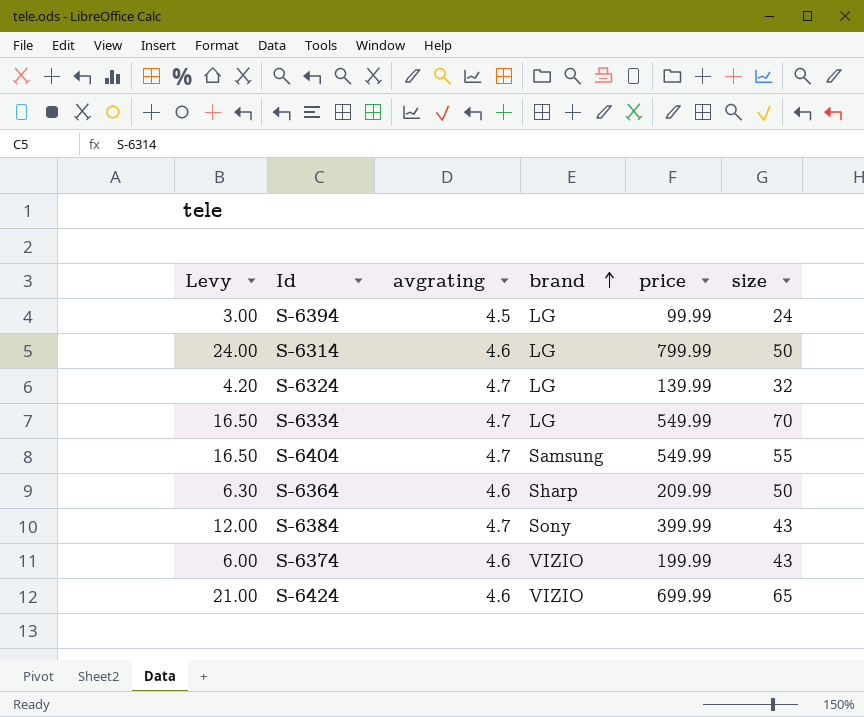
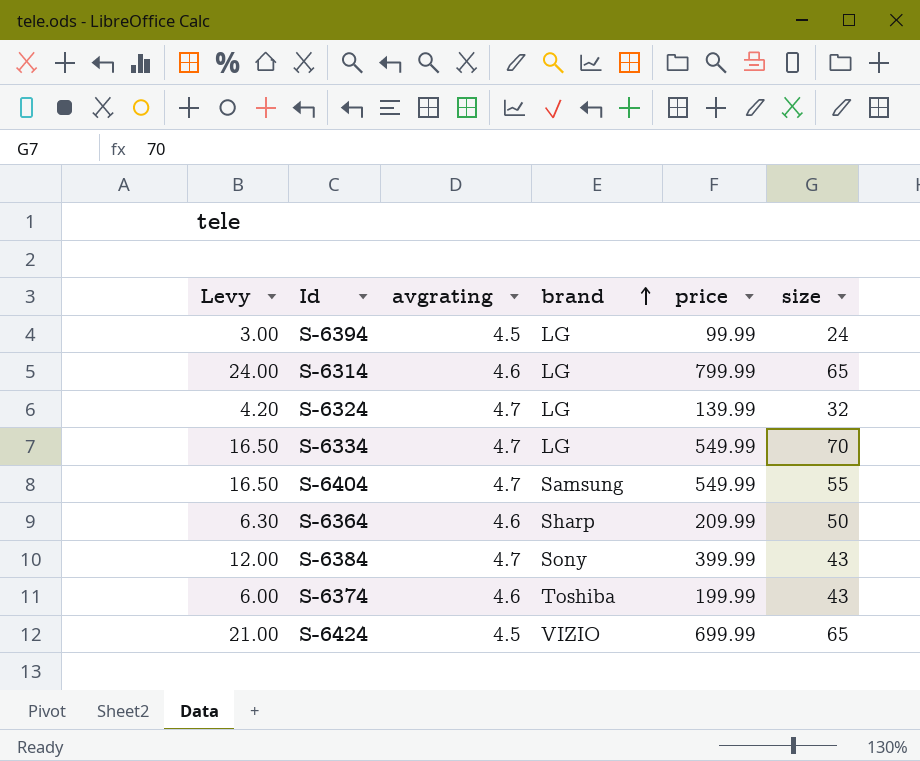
S-6314 | size: 50 -> 65
S-6374 | brand: VIZIO -> Toshiba
S-6424 | avgrating: 4.6 -> 4.5

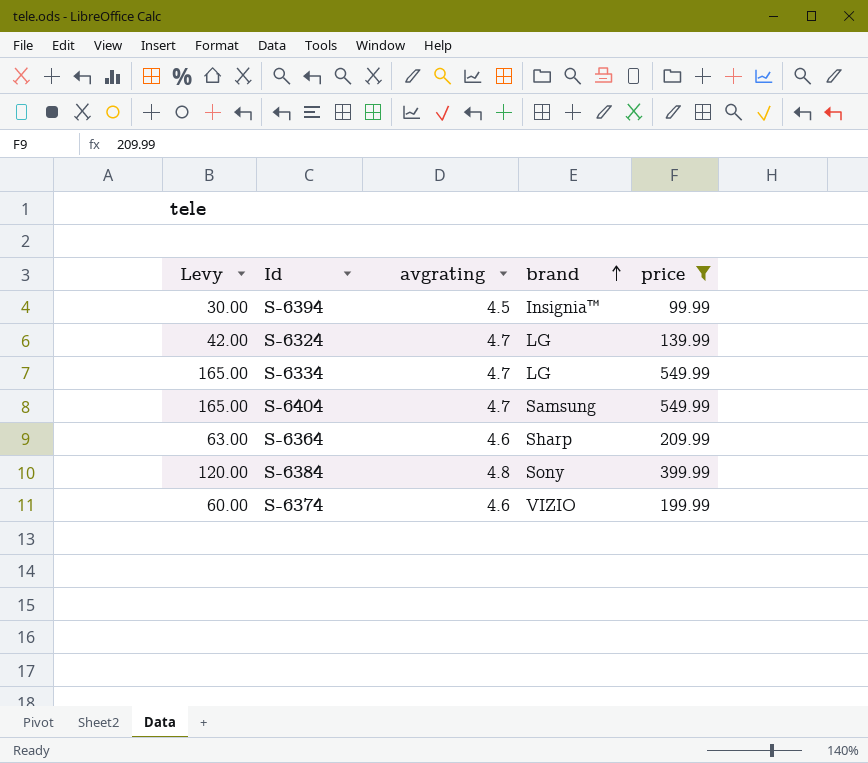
filter: none -> price <= 549.99
column size | position: 6 -> none
column Levy | formula: [price] * 0.03 -> [price] * 0.3
S-6394 | brand: LG -> Insignia™
S-6384 | avgrating: 4.7 -> 4.8
S-6374 | brand: Toshiba -> VIZIO

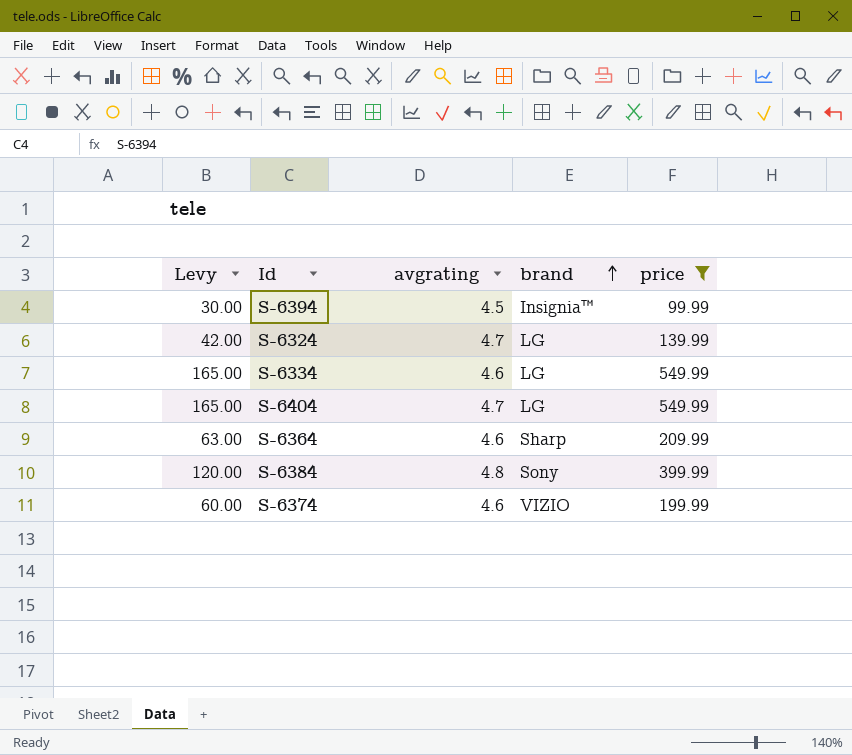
S-6334 | avgrating: 4.7 -> 4.6
S-6404 | brand: Samsung -> LG

